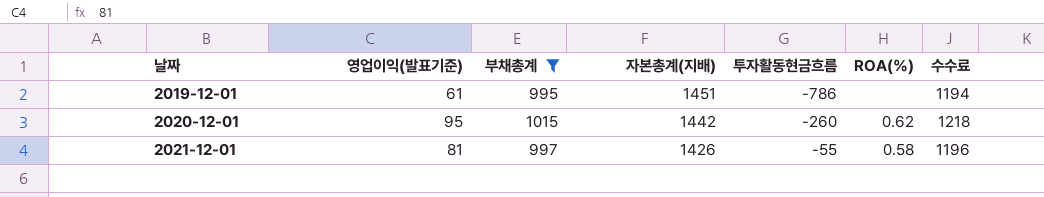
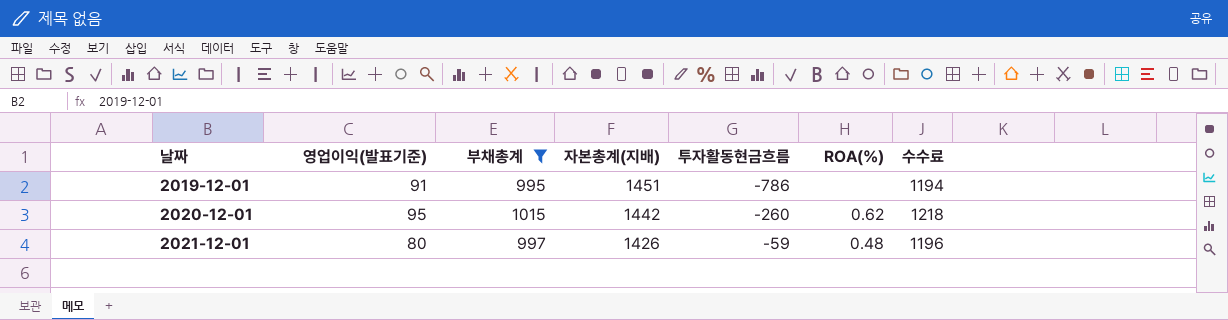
2019-12-01 | 영업이익(발표기준): 61 -> 91
2021-12-01 | 영업이익(발표기준): 81 -> 80
2021-12-01 | 투자활동현금흐름: -55 -> -59
2021-12-01 | ROA(%): 0.58 -> 0.48

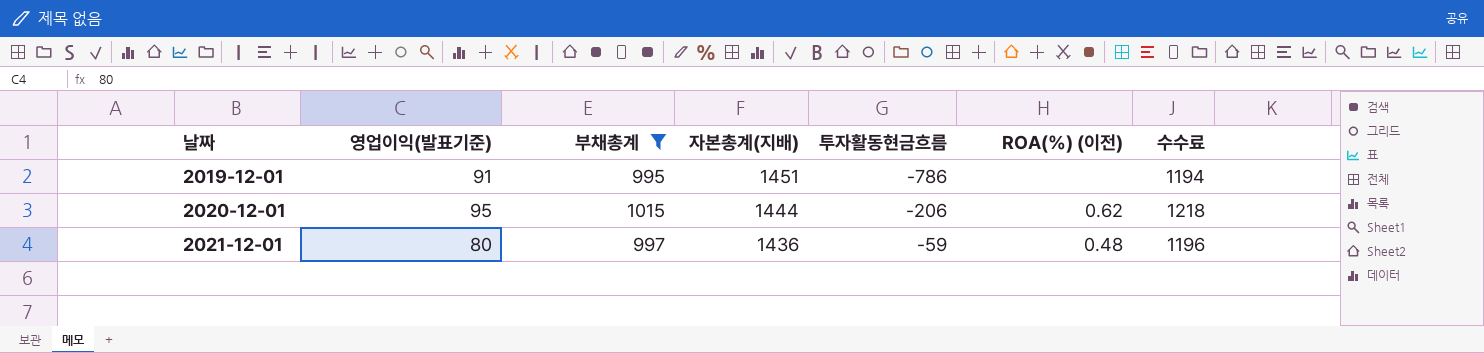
column name: ROA(%) -> ROA(%) (이전)
2020-12-01 | 자본총계(지배): 1442 -> 1444
2020-12-01 | 투자활동현금흐름: -260 -> -206
2021-12-01 | 자본총계(지배): 1426 -> 1436

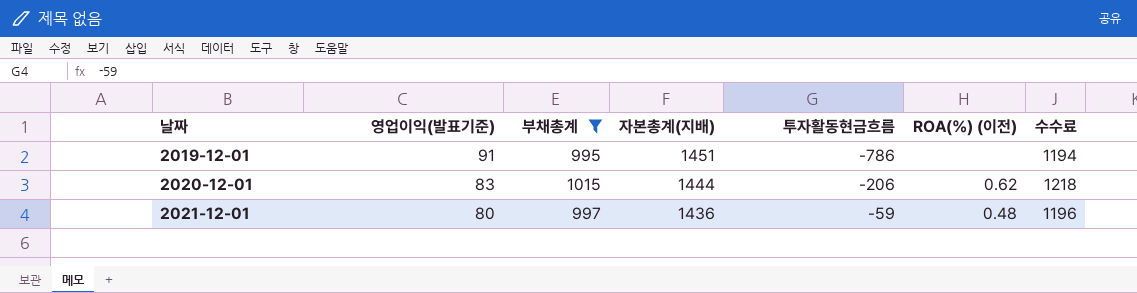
2020-12-01 | 영업이익(발표기준): 95 -> 83

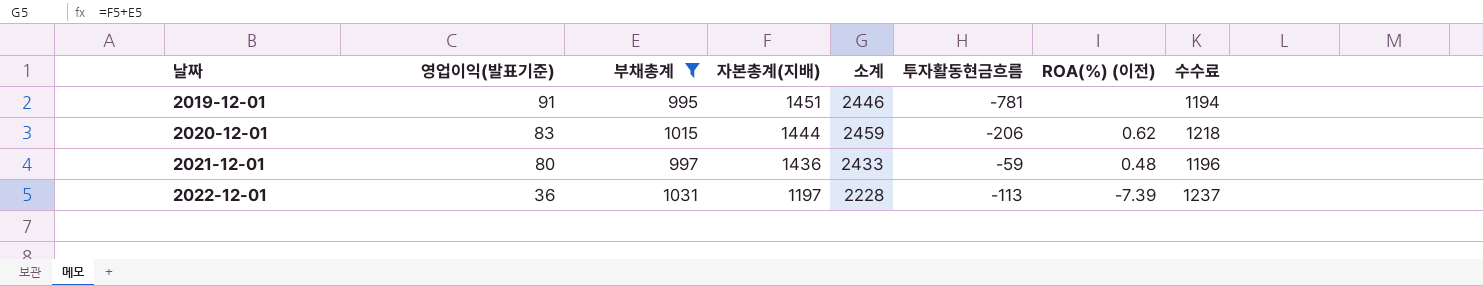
column 소계 | formula: none -> [부채총계] + [자본총계(지배)]
2019-12-01 | 투자활동현금흐름: -786 -> -781
row 2022-12-01: none -> 36 | 1031 | 1197 | 2228 | -113 | -7.39 | 1237

